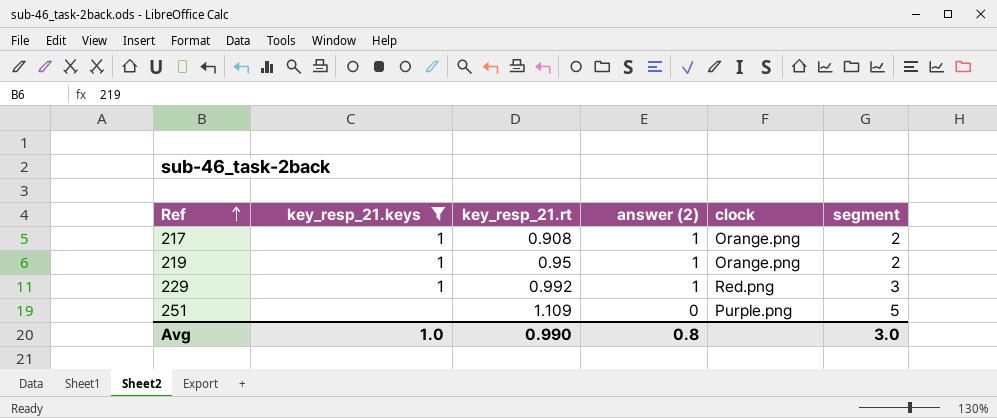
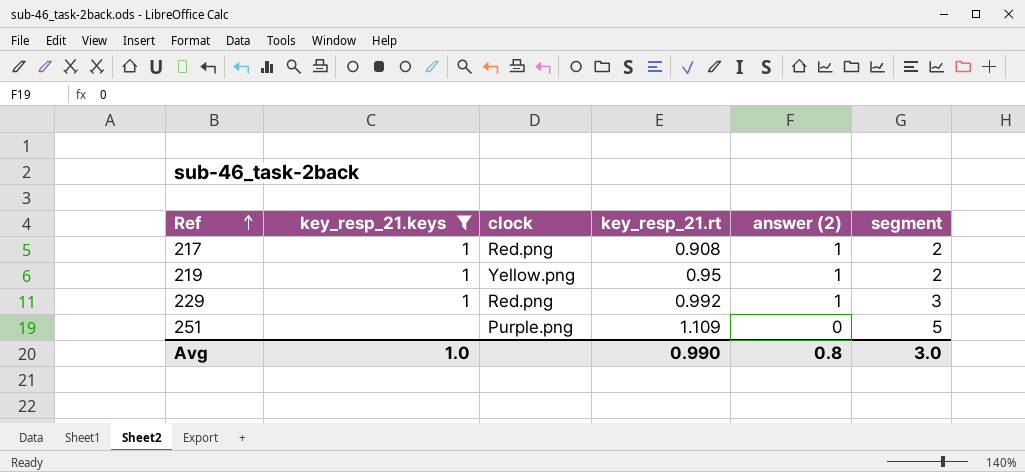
column clock | position: 5 -> 3
217 | clock: Orange.png -> Red.png
219 | clock: Orange.png -> Yellow.png

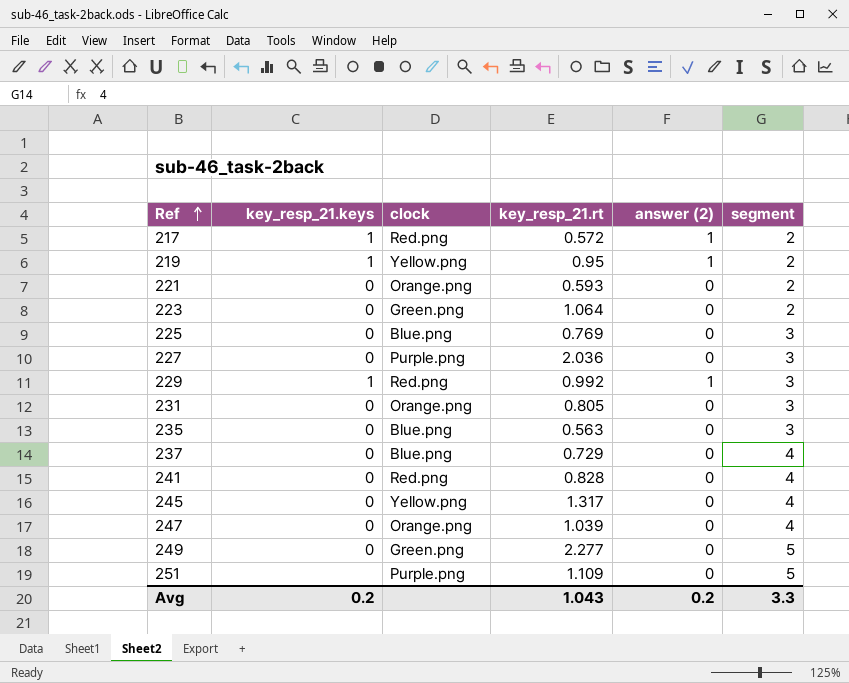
filter: key_resp_21.keys != 0 -> none
217 | key_resp_21.rt: 0.908 -> 0.572
Avg | key_resp_21.keys: 1.0 -> 0.2
Avg | key_resp_21.rt: 0.990 -> 1.043
Avg | answer (2): 0.8 -> 0.2
Avg | segment: 3.0 -> 3.3

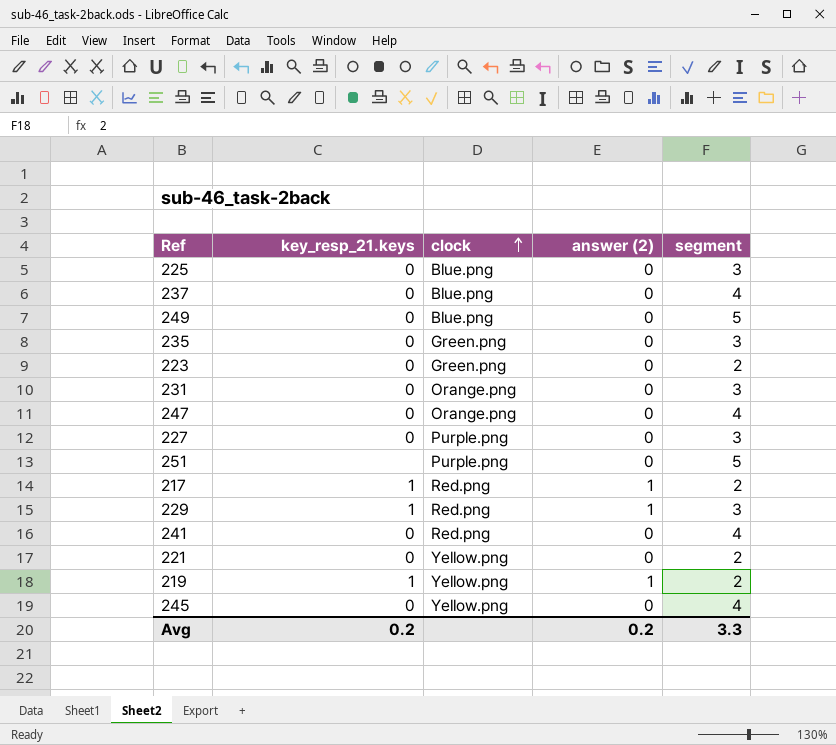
row order: Ref ascending -> clock ascending
column key_resp_21.rt | position: 4 -> none
249 | clock: Green.png -> Blue.png
235 | clock: Blue.png -> Green.png
221 | clock: Orange.png -> Yellow.png

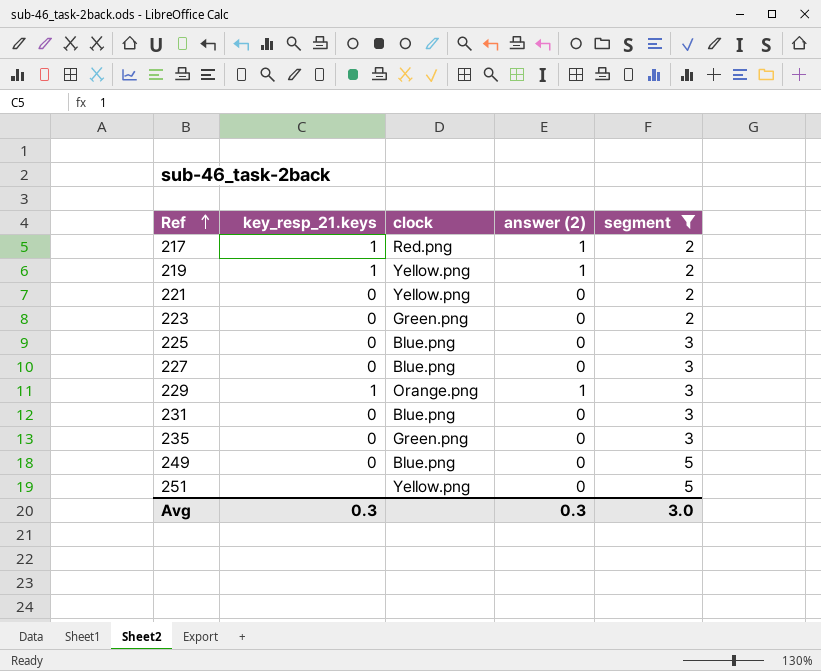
filter: none -> segment != 4
row order: clock ascending -> Ref ascending
227 | clock: Purple.png -> Blue.png
229 | clock: Red.png -> Orange.png
231 | clock: Orange.png -> Blue.png
251 | clock: Purple.png -> Yellow.png
Avg | key_resp_21.keys: 0.2 -> 0.3
Avg | answer (2): 0.2 -> 0.3
Avg | segment: 3.3 -> 3.0

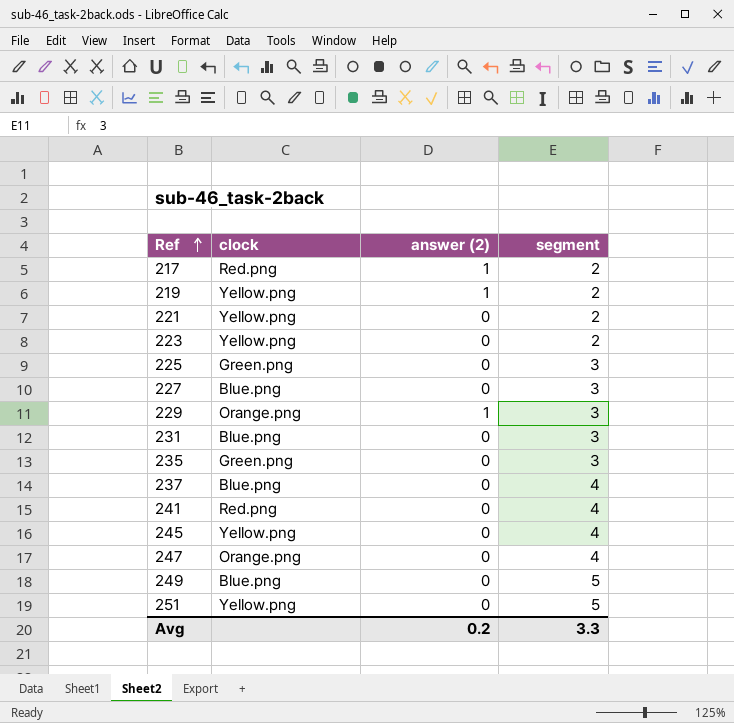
filter: segment != 4 -> none
column key_resp_21.keys | position: 2 -> none
223 | clock: Green.png -> Yellow.png
225 | clock: Blue.png -> Green.png
Avg | answer (2): 0.3 -> 0.2
Avg | segment: 3.0 -> 3.3

